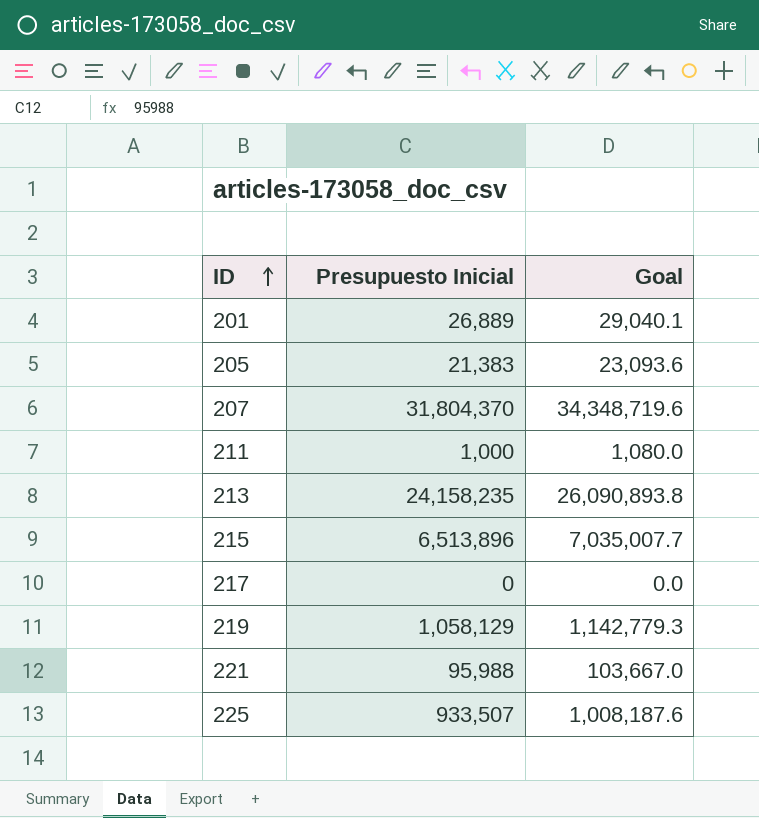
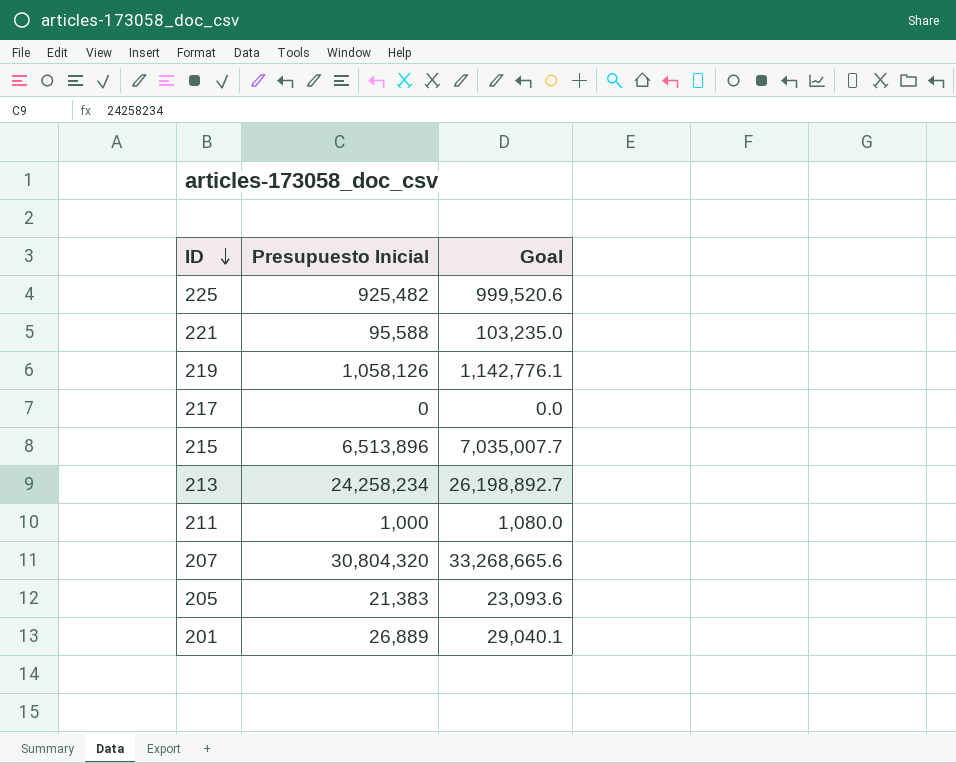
row order: ID ascending -> ID descending
225 | Presupuesto Inicial: 933,507 -> 925,482
225 | Goal: 1,008,187.6 -> 999,520.6
221 | Presupuesto Inicial: 95,988 -> 95,588
221 | Goal: 103,667.0 -> 103,235.0
219 | Presupuesto Inicial: 1,058,129 -> 1,058,126
219 | Goal: 1,142,779.3 -> 1,142,776.1
213 | Presupuesto Inicial: 24,158,235 -> 24,258,234
213 | Goal: 26,090,893.8 -> 26,198,892.7
207 | Presupuesto Inicial: 31,804,370 -> 30,804,320
207 | Goal: 34,348,719.6 -> 33,268,665.6

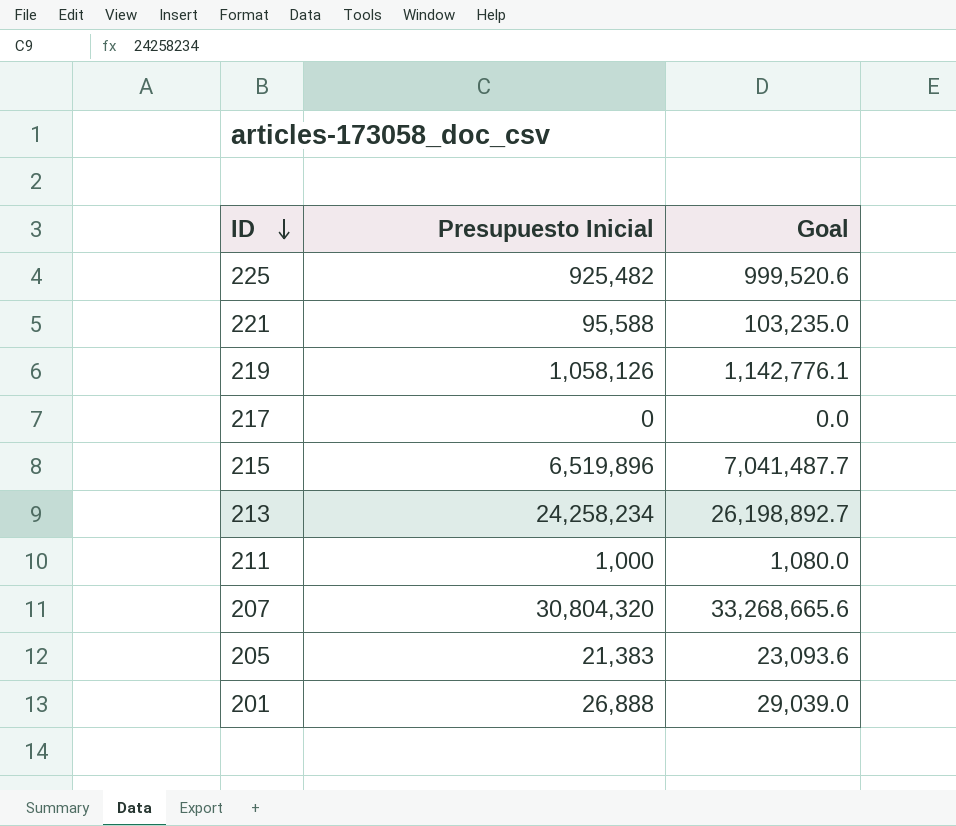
215 | Presupuesto Inicial: 6,513,896 -> 6,519,896
215 | Goal: 7,035,007.7 -> 7,041,487.7
201 | Presupuesto Inicial: 26,889 -> 26,888
201 | Goal: 29,040.1 -> 29,039.0

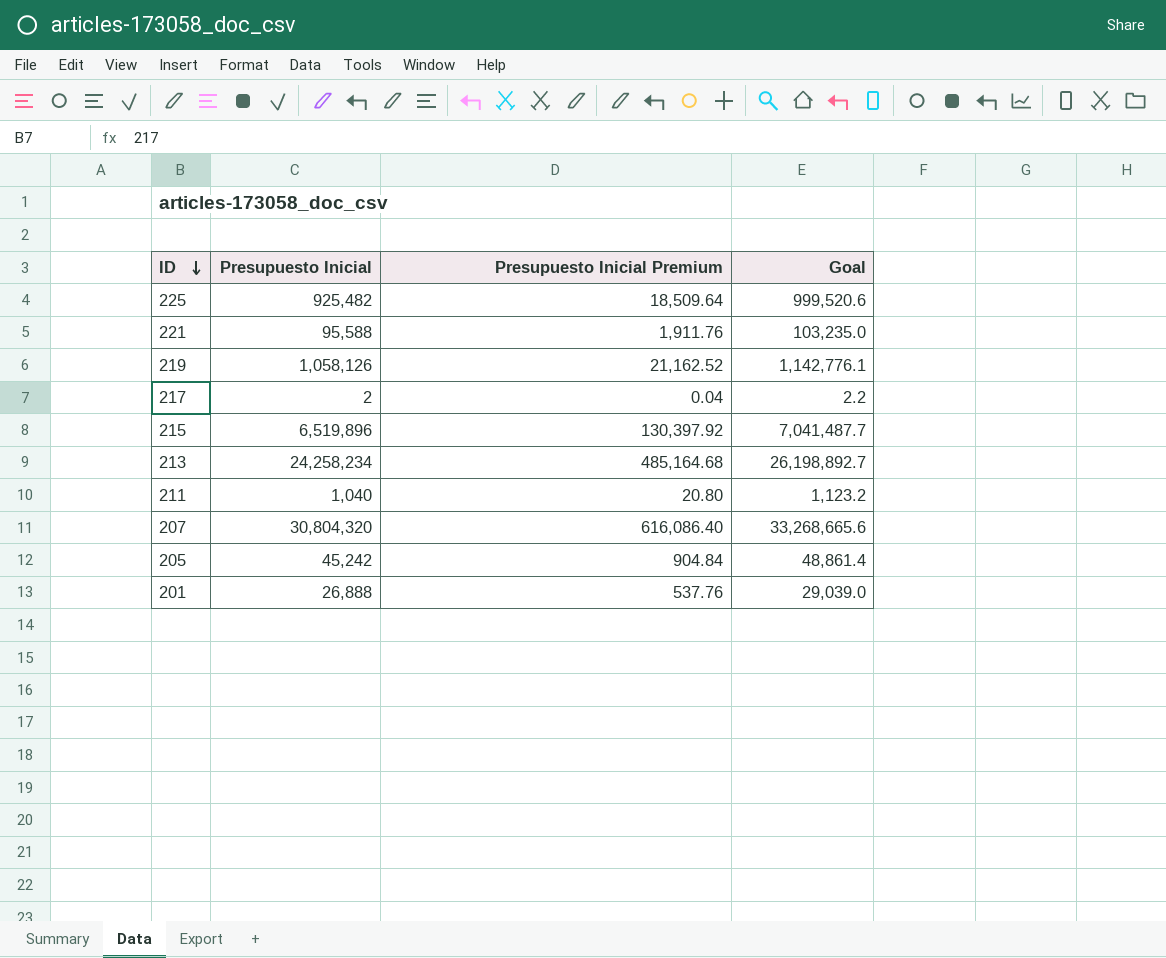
column Presupuesto Inicial Premium | formula: none -> [Presupuesto Inicial] * 0.02
217 | Presupuesto Inicial: 0 -> 2
217 | Goal: 0.0 -> 2.2
211 | Presupuesto Inicial: 1,000 -> 1,040
211 | Goal: 1,080.0 -> 1,123.2
205 | Presupuesto Inicial: 21,383 -> 45,242
205 | Goal: 23,093.6 -> 48,861.4

